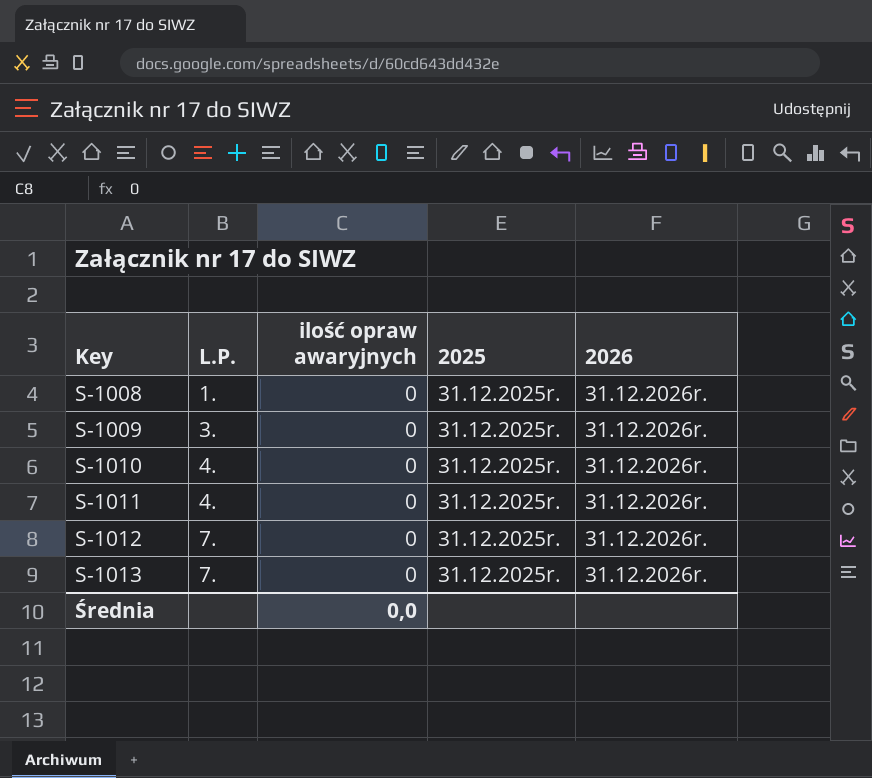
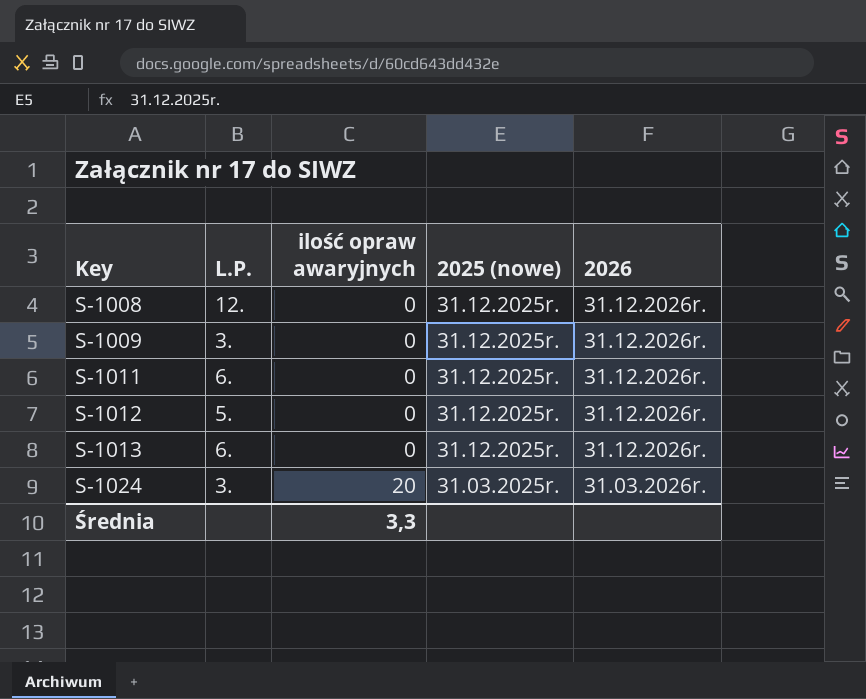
column name: 2025 -> 2025 (nowe)
row S-1010: 4. | 0 | 31.12.2025r. | 31.12.2026r. -> none
S-1008 | L.P.: 1. -> 12.
S-1011 | L.P.: 4. -> 6.
S-1012 | L.P.: 7. -> 5.
S-1013 | L.P.: 7. -> 6.
row S-1024: none -> 3. | 20 | 31.03.2025r. | 31.03.2026r.
Średnia | ilość opraw awaryjnych: 0,0 -> 3,3

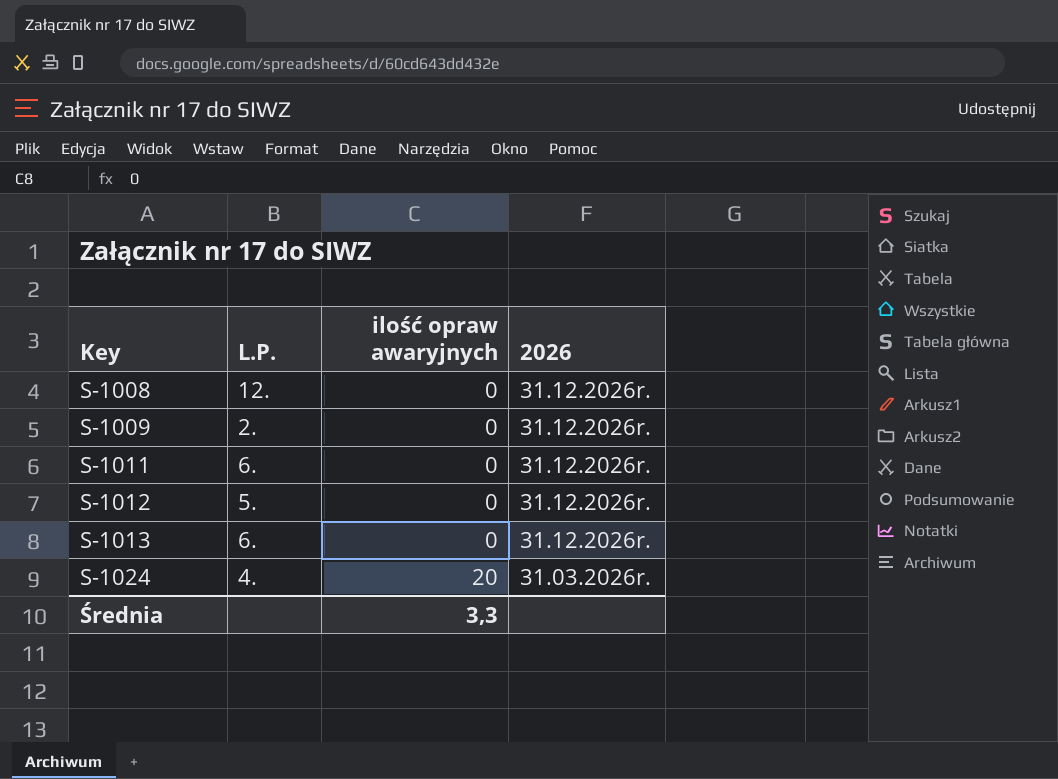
column 2025 (nowe) | position: 4 -> none
S-1009 | L.P.: 3. -> 2.
S-1024 | L.P.: 3. -> 4.

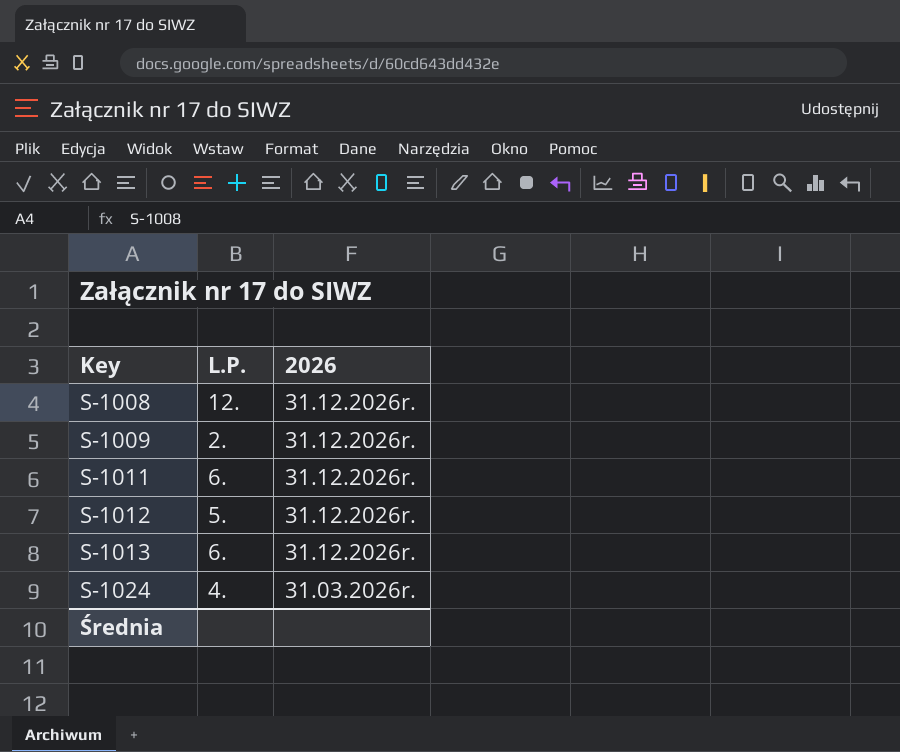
column ilość opraw awaryjnych | position: 3 -> none

